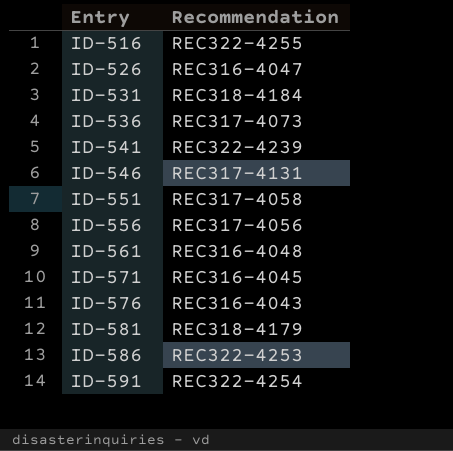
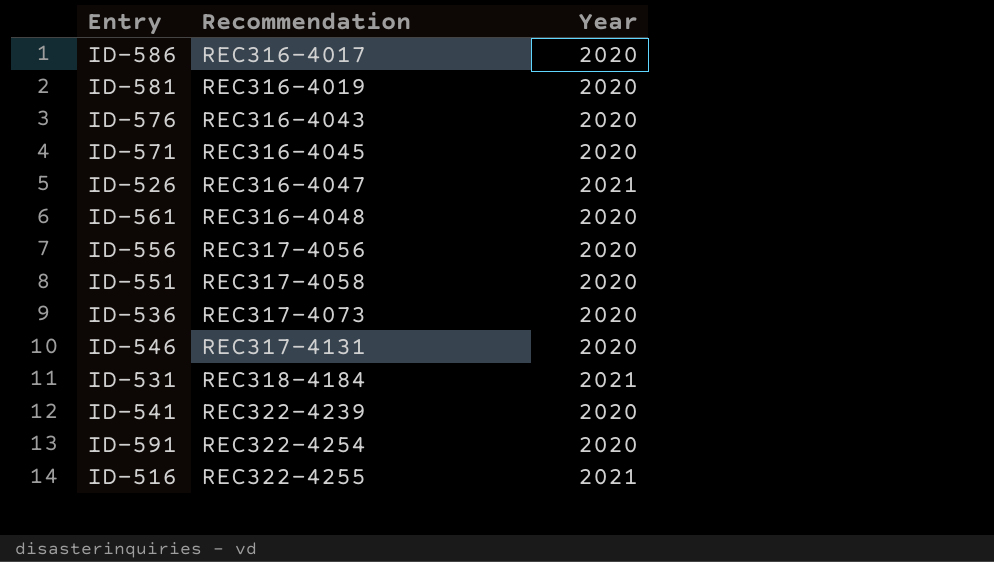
row order: Entry ascending -> Recommendation ascending
column Year | position: none -> 3
ID-586 | Recommendation: REC322-4253 -> REC316-4017
ID-581 | Recommendation: REC318-4179 -> REC316-4019

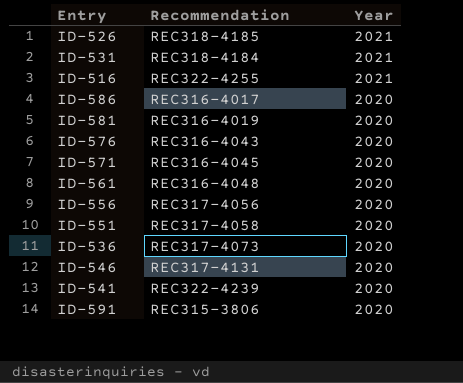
row order: Recommendation ascending -> Year descending
ID-526 | Recommendation: REC316-4047 -> REC318-4185
ID-591 | Recommendation: REC322-4254 -> REC315-3806

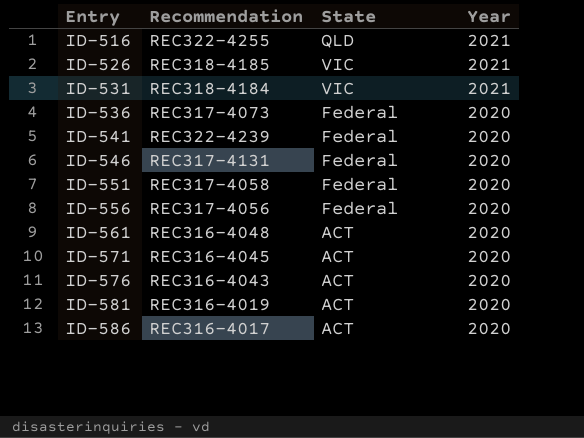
row order: Year descending -> Entry ascending
column State | position: none -> 3
row ID-591: REC315-3806 | 2020 -> none

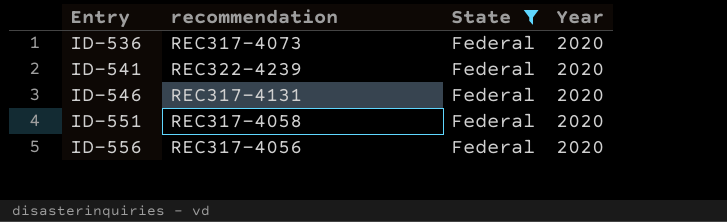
filter: none -> State = Federal
column name: Recommendation -> recommendation

